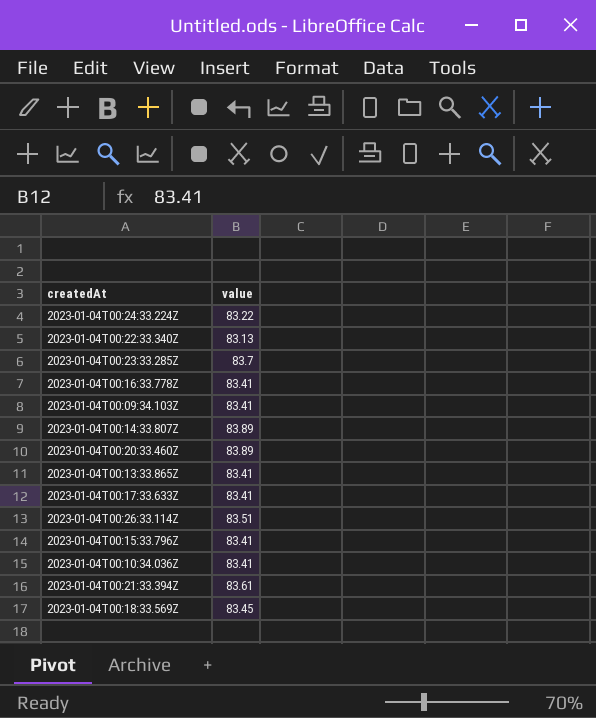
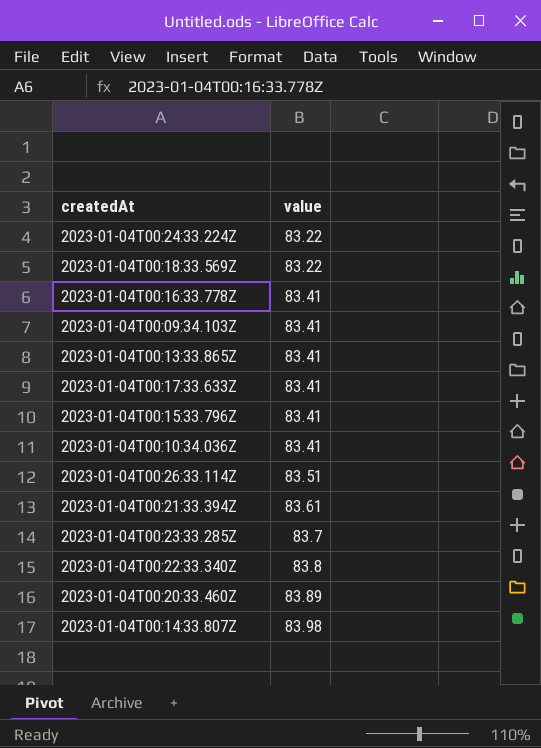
row order: none -> value ascending
2023-01-04T00:18:33.569Z | value: 83.45 -> 83.22
2023-01-04T00:22:33.340Z | value: 83.13 -> 83.8
2023-01-04T00:14:33.807Z | value: 83.89 -> 83.98

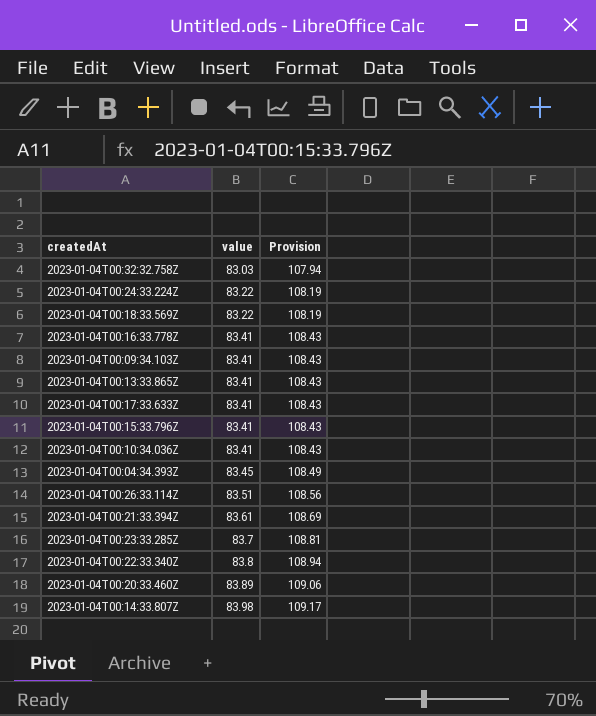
column Provision | formula: none -> [value] * 1.3
row 2023-01-04T00:32:32.758Z: none -> 83.03 | 107.94
row 2023-01-04T00:04:34.393Z: none -> 83.45 | 108.49

